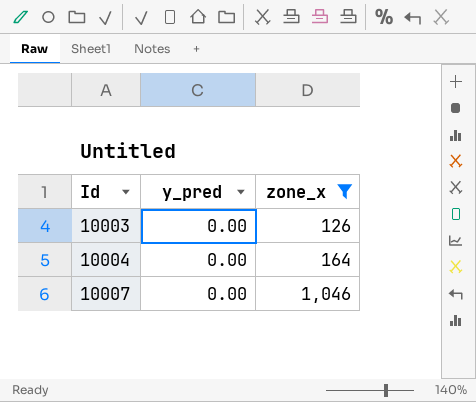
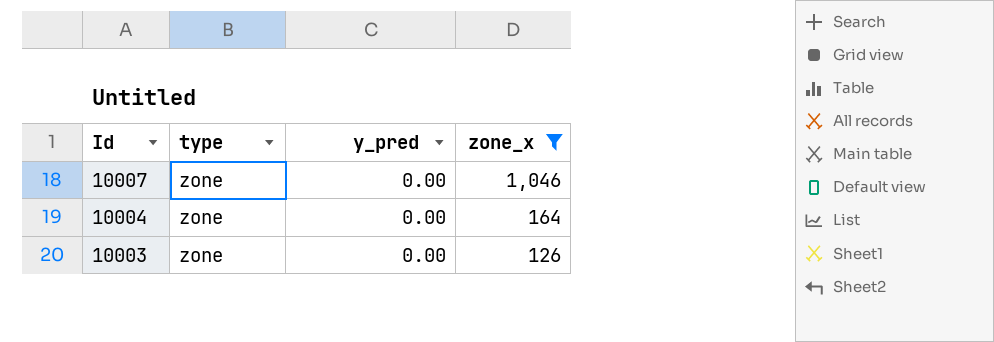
row order: Id ascending -> Id descending
column type | position: none -> 2

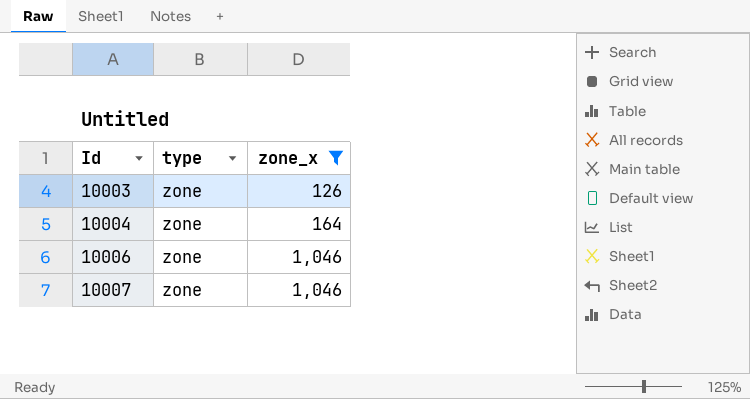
row order: Id descending -> Id ascending
column y_pred | position: 3 -> none
row 10006: none -> zone | 1,046

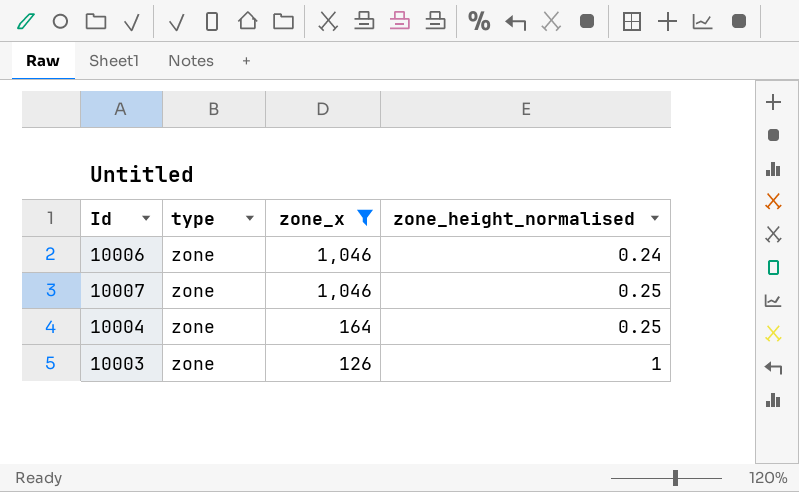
row order: Id ascending -> zone_x descending
column zone_height_normalised | position: none -> 4

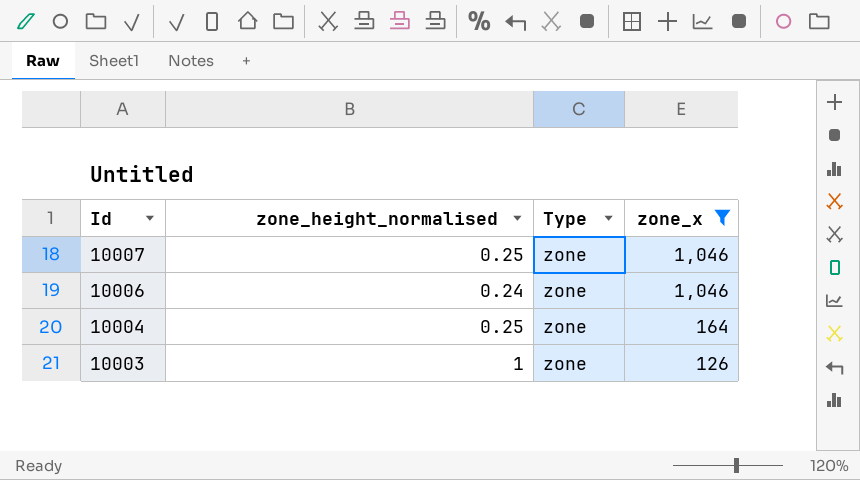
row order: zone_x descending -> Id descending
column zone_height_normalised | position: 4 -> 2
column name: type -> Type

